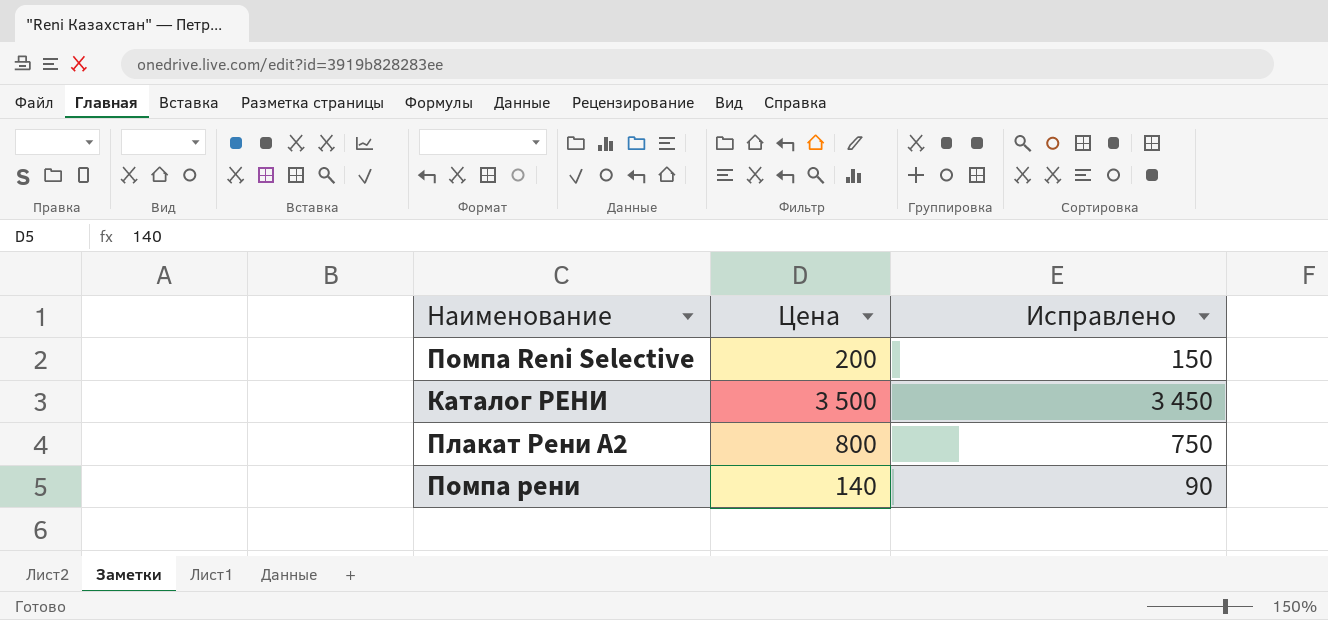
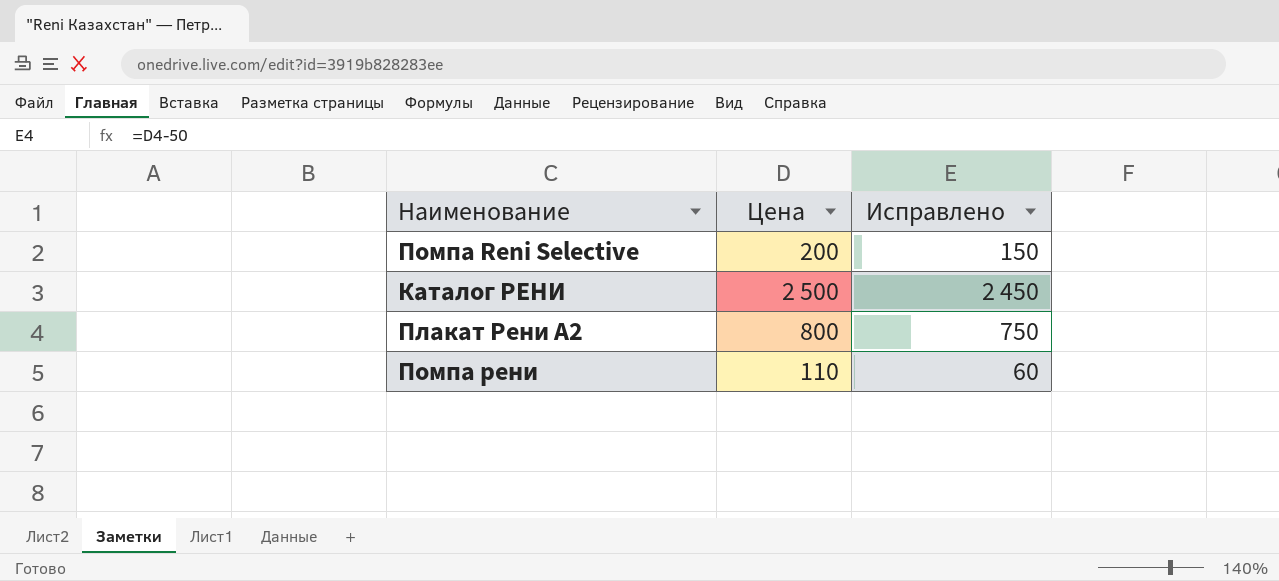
Каталог РЕНИ | Цена: 3 500 -> 2 500
Каталог РЕНИ | Исправлено: 3 450 -> 2 450
Помпа рени | Цена: 140 -> 110
Помпа рени | Исправлено: 90 -> 60

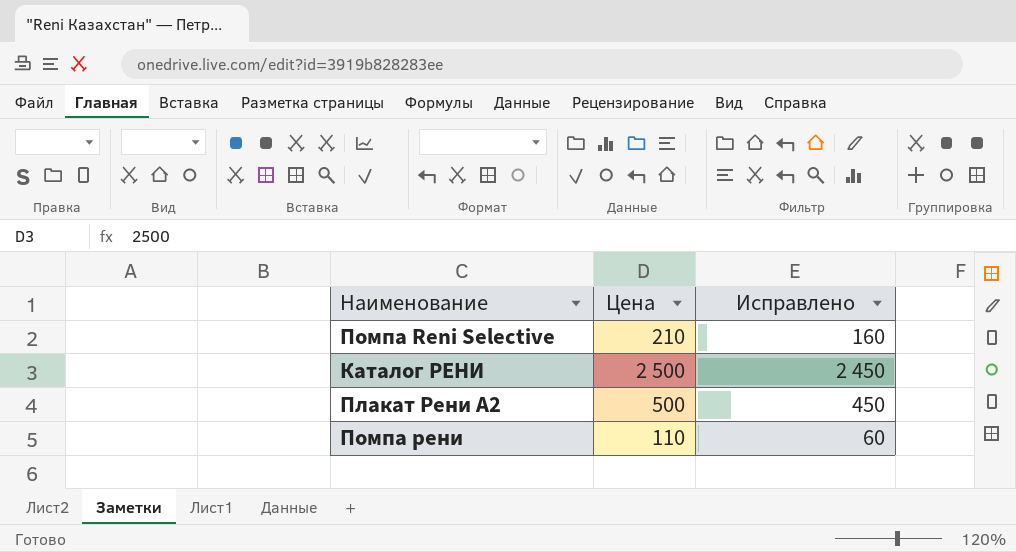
Помпа Reni Selective | Цена: 200 -> 210
Помпа Reni Selective | Исправлено: 150 -> 160
Плакат Рени А2 | Цена: 800 -> 500
Плакат Рени А2 | Исправлено: 750 -> 450

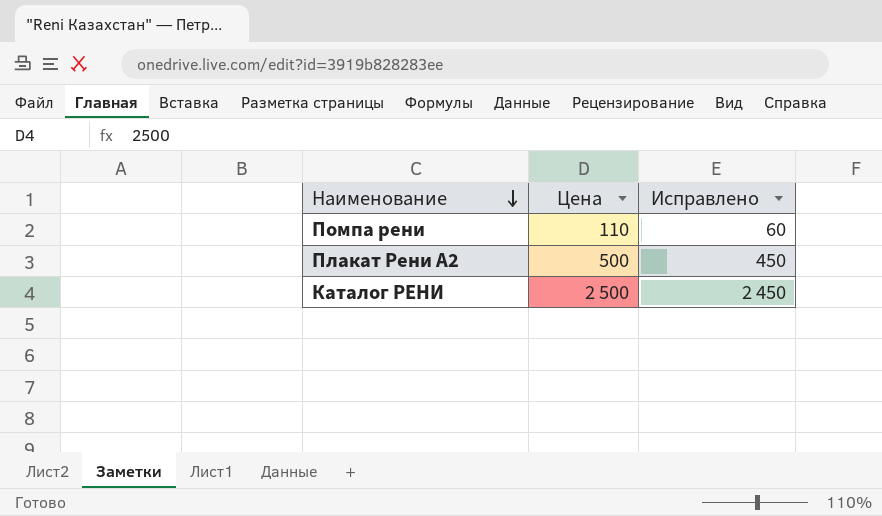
row order: none -> Наименование descending
row Помпа Reni Selective: 210 | 160 -> none

